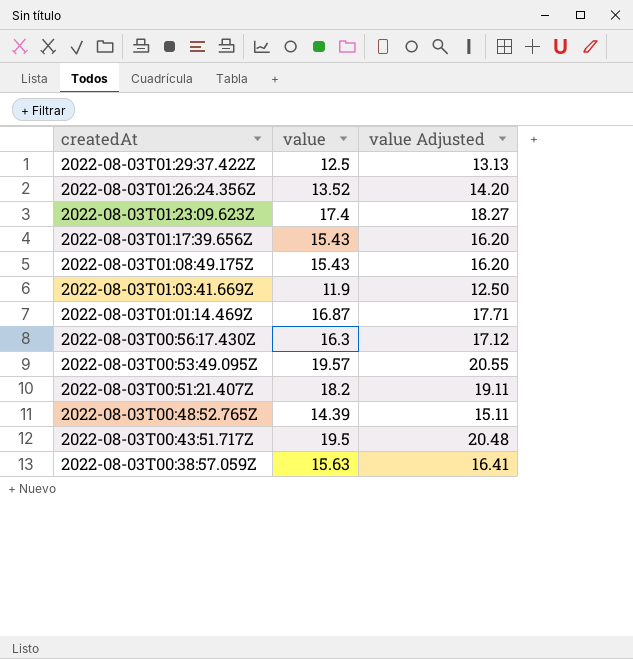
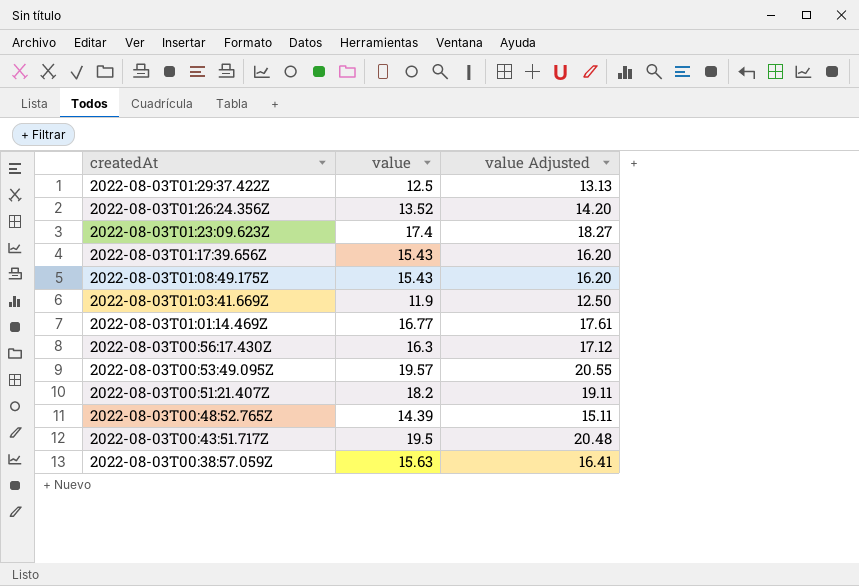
2022-08-03T01:01:14.469Z | value: 16.87 -> 16.77
2022-08-03T01:01:14.469Z | value Adjusted: 17.71 -> 17.61

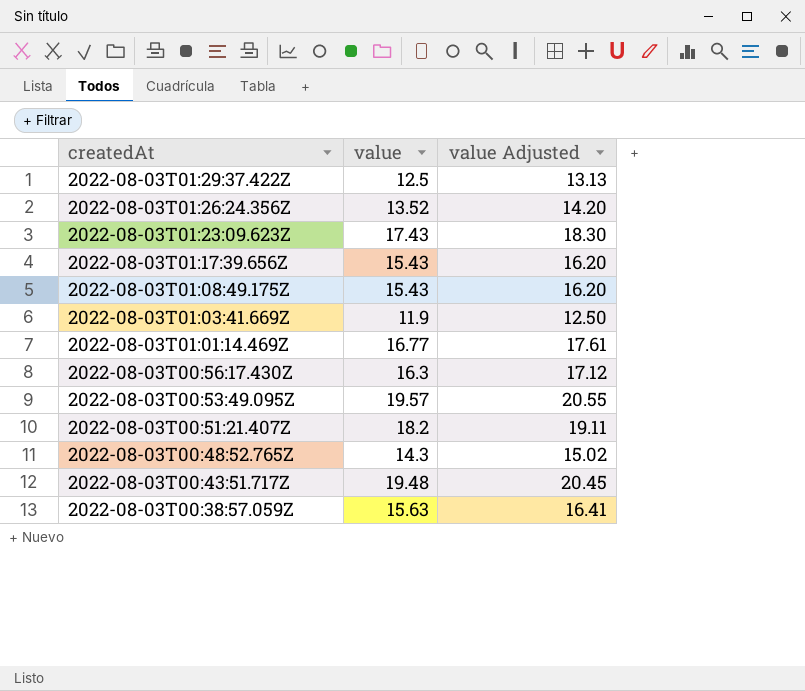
2022-08-03T01:23:09.623Z | value: 17.4 -> 17.43
2022-08-03T01:23:09.623Z | value Adjusted: 18.27 -> 18.30
2022-08-03T00:48:52.765Z | value: 14.39 -> 14.3
2022-08-03T00:48:52.765Z | value Adjusted: 15.11 -> 15.02
2022-08-03T00:43:51.717Z | value: 19.5 -> 19.48
2022-08-03T00:43:51.717Z | value Adjusted: 20.48 -> 20.45

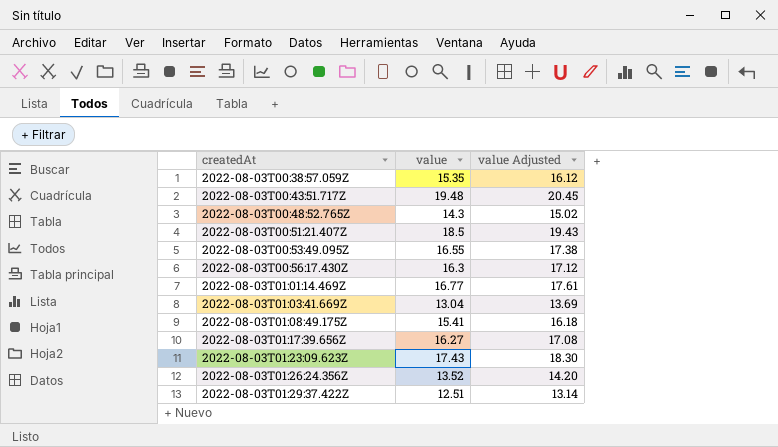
row order: createdAt descending -> createdAt ascending
2022-08-03T00:38:57.059Z | value: 15.63 -> 15.35
2022-08-03T00:38:57.059Z | value Adjusted: 16.41 -> 16.12
2022-08-03T00:51:21.407Z | value: 18.2 -> 18.5
2022-08-03T00:51:21.407Z | value Adjusted: 19.11 -> 19.43
2022-08-03T00:53:49.095Z | value: 19.57 -> 16.55
2022-08-03T00:53:49.095Z | value Adjusted: 20.55 -> 17.38
2022-08-03T01:03:41.669Z | value: 11.9 -> 13.04
2022-08-03T01:03:41.669Z | value Adjusted: 12.50 -> 13.69
2022-08-03T01:08:49.175Z | value: 15.43 -> 15.41
2022-08-03T01:08:49.175Z | value Adjusted: 16.20 -> 16.18
2022-08-03T01:17:39.656Z | value: 15.43 -> 16.27
2022-08-03T01:17:39.656Z | value Adjusted: 16.20 -> 17.08
2022-08-03T01:29:37.422Z | value: 12.5 -> 12.51
2022-08-03T01:29:37.422Z | value Adjusted: 13.13 -> 13.14

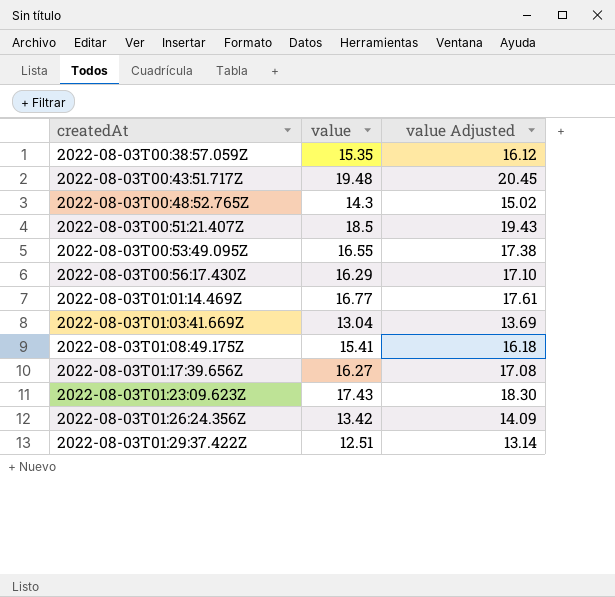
2022-08-03T00:56:17.430Z | value: 16.3 -> 16.29
2022-08-03T00:56:17.430Z | value Adjusted: 17.12 -> 17.10
2022-08-03T01:26:24.356Z | value: 13.52 -> 13.42
2022-08-03T01:26:24.356Z | value Adjusted: 14.20 -> 14.09

